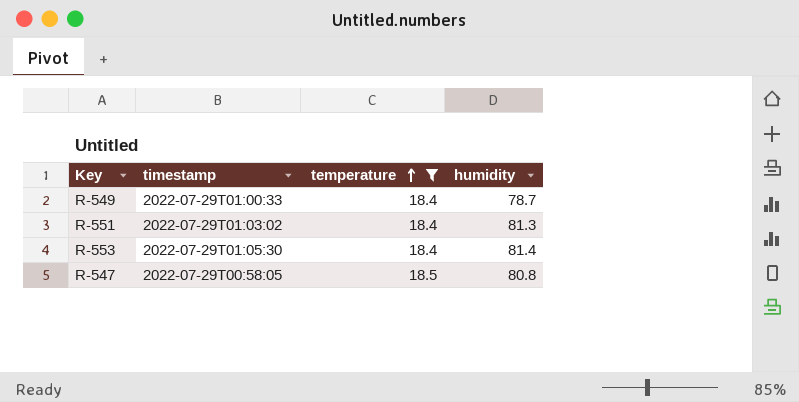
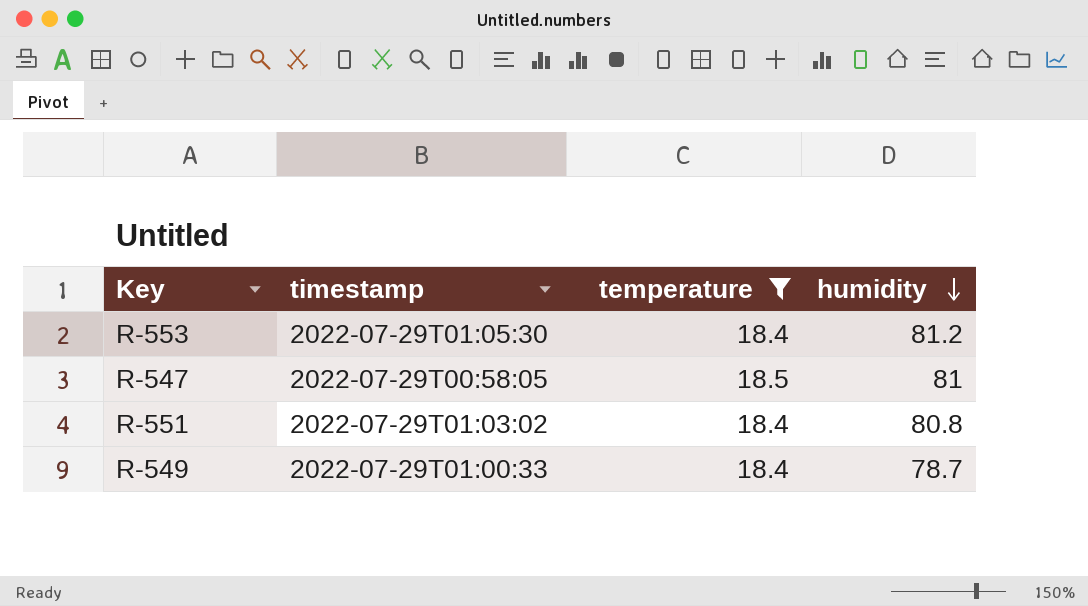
row order: temperature ascending -> humidity descending
R-553 | humidity: 81.4 -> 81.2
R-547 | humidity: 80.8 -> 81
R-551 | humidity: 81.3 -> 80.8

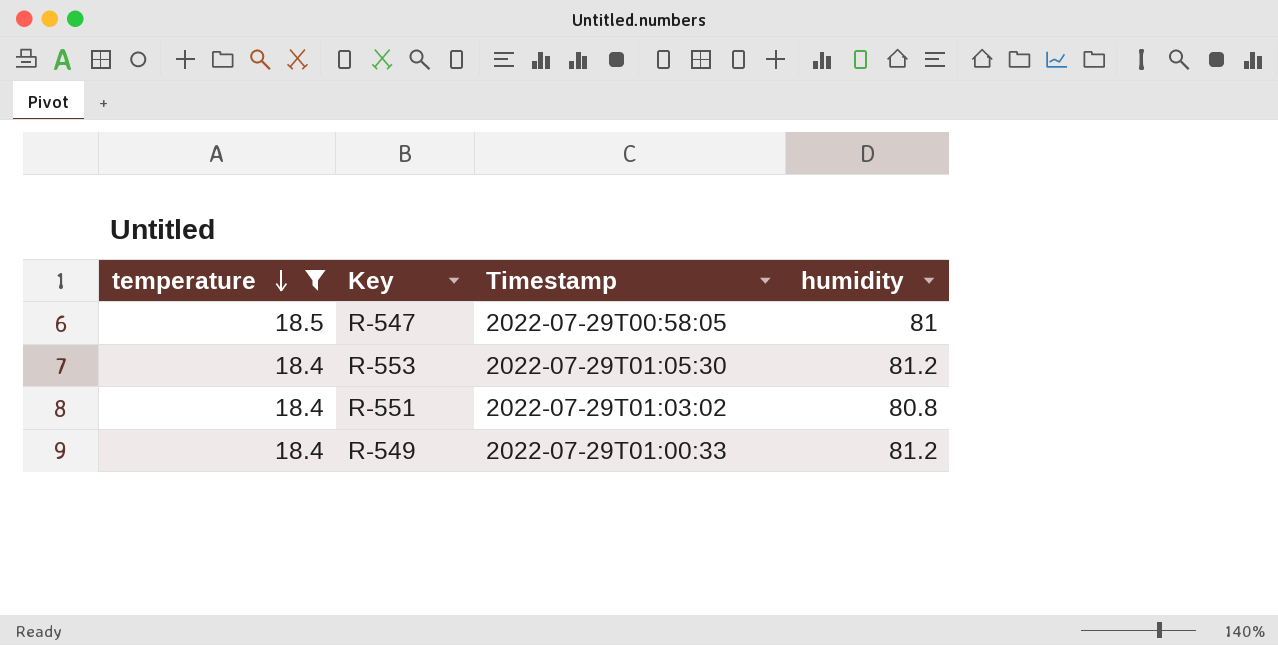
row order: humidity descending -> temperature descending
column temperature | position: 3 -> 1
column name: timestamp -> Timestamp
R-549 | humidity: 78.7 -> 81.2

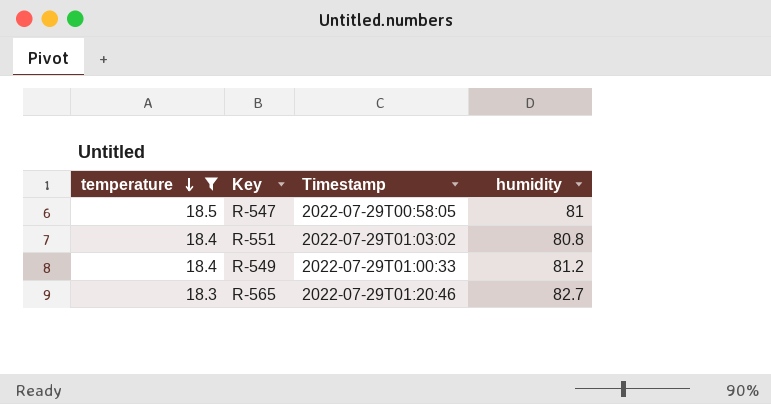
row R-553: 18.4 | 2022-07-29T01:05:30 | 81.2 -> none
row R-565: none -> 18.3 | 2022-07-29T01:20:46 | 82.7

